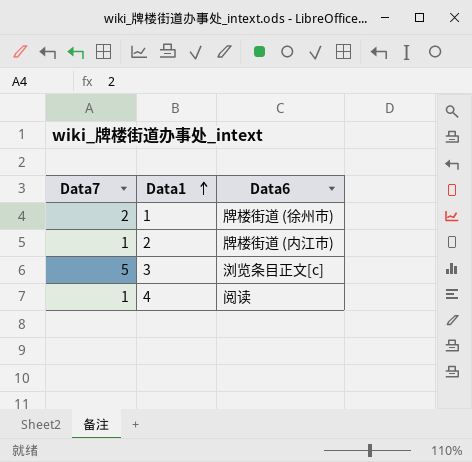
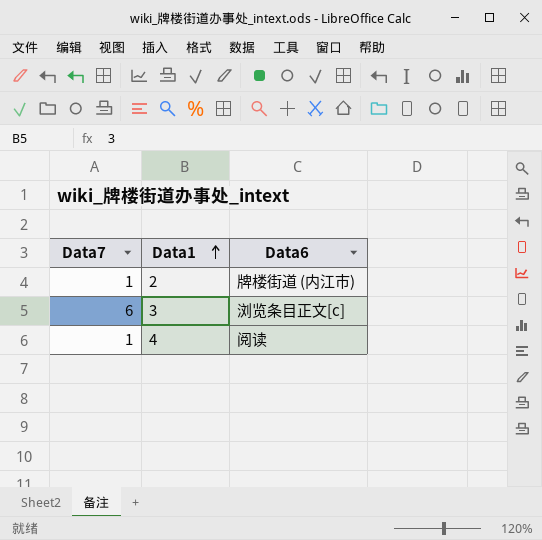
row 1: 2 | 牌楼街道 (徐州市) -> none
3 | Data7: 5 -> 6

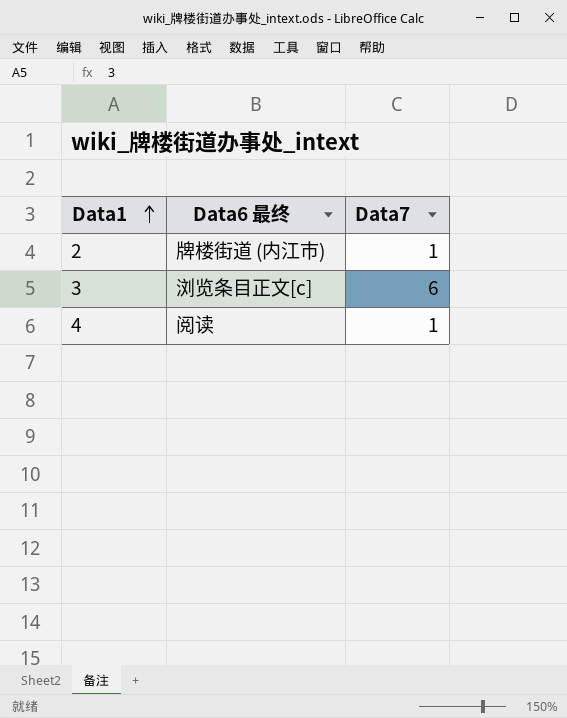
column name: Data6 -> Data6 最终
column Data7 | position: 1 -> 3

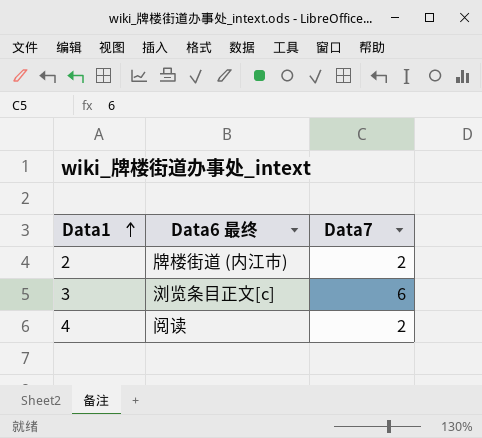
2 | Data7: 1 -> 2
4 | Data7: 1 -> 2

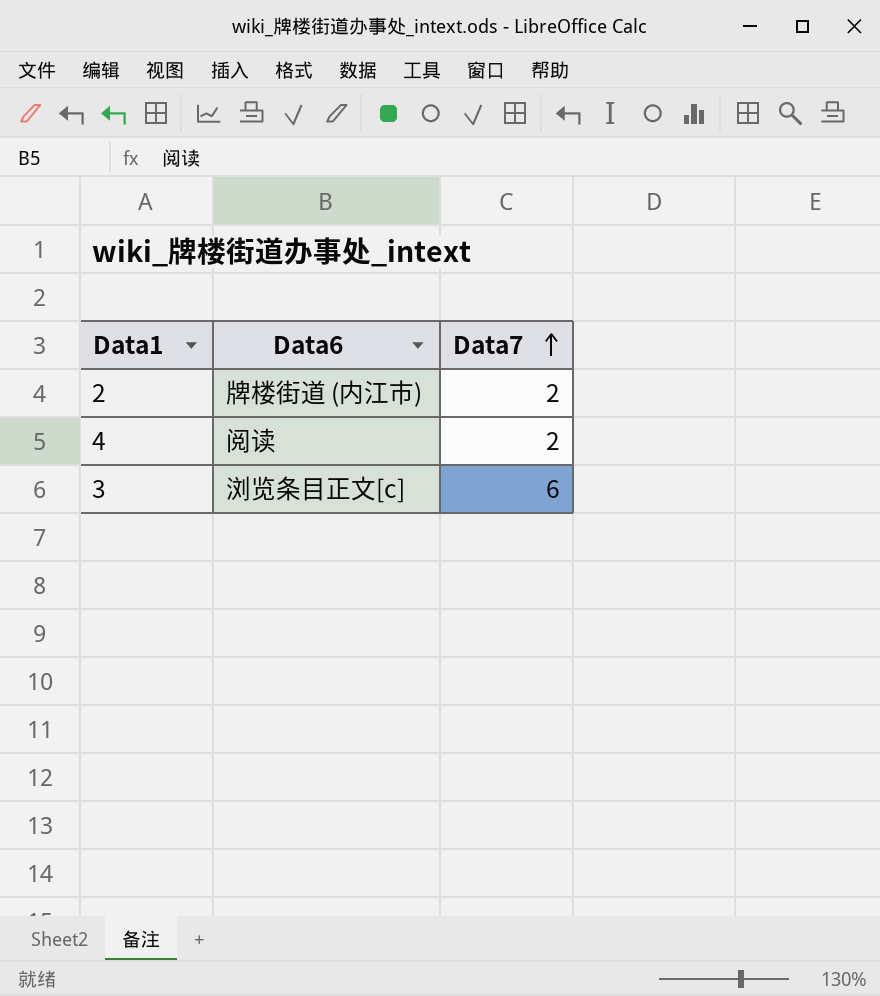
row order: Data1 ascending -> Data7 ascending
column name: Data6 最终 -> Data6

